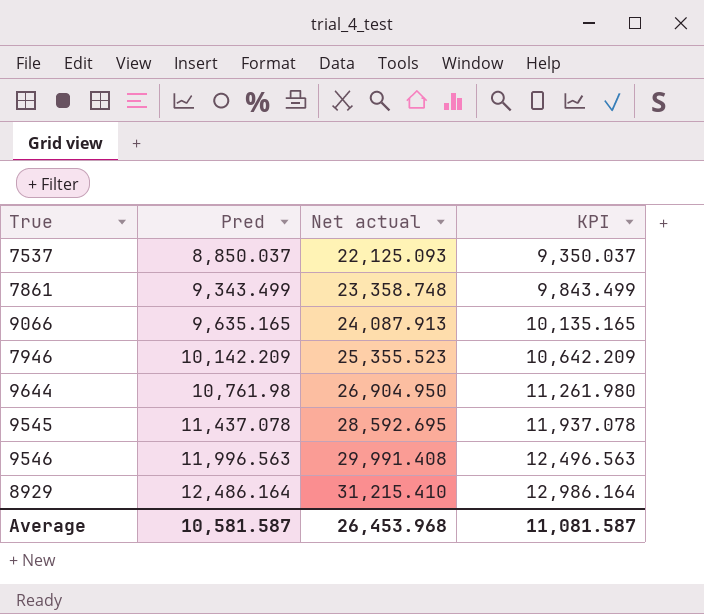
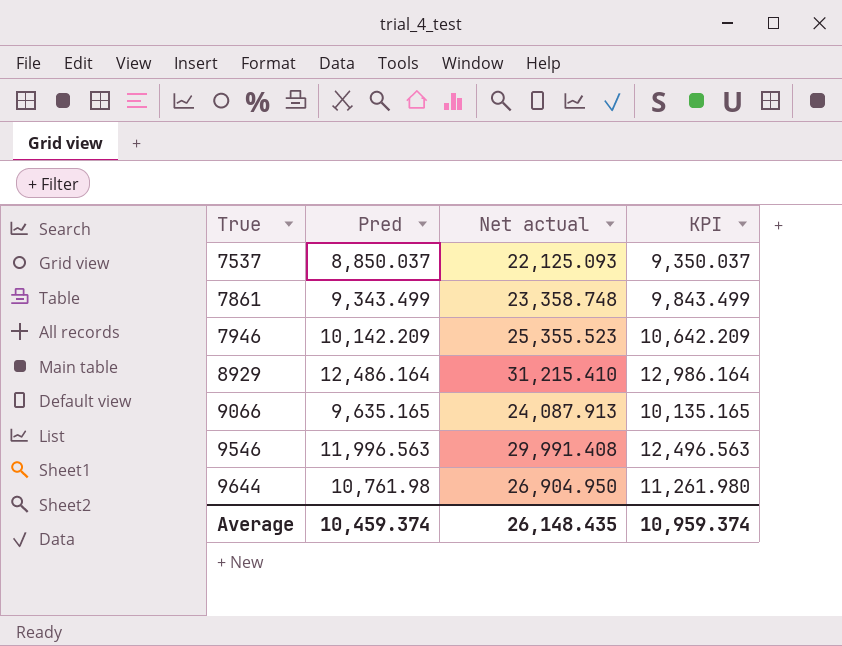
row order: Pred ascending -> True ascending
row 9545: 11,437.078 | 28,592.695 | 11,937.078 -> none
Average | Pred: 10,581.587 -> 10,459.374
Average | Net actual: 26,453.968 -> 26,148.435
Average | KPI: 11,081.587 -> 10,959.374

